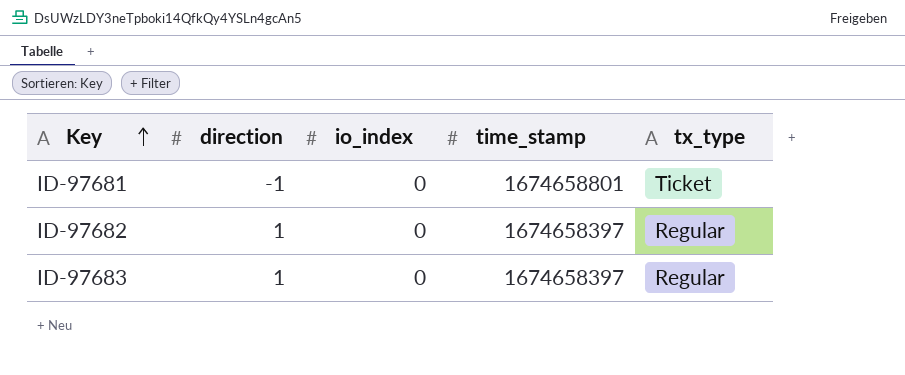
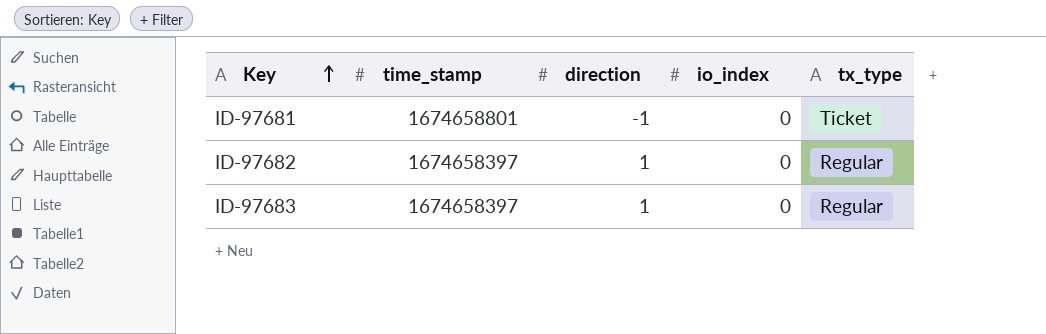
column time_stamp | position: 4 -> 2

